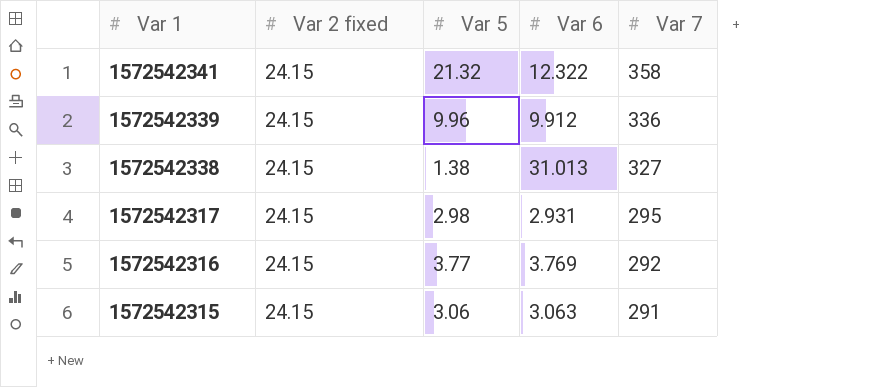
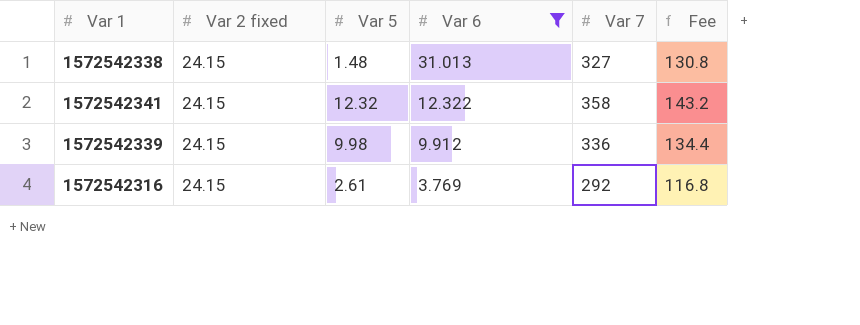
filter: none -> Var 6 >= 3.769
row order: Var 1 descending -> Var 6 descending
column Fee | formula: none -> [Var 7] * 0.4
1572542338 | Var 5: 1.38 -> 1.48
1572542341 | Var 5: 21.32 -> 12.32
1572542339 | Var 5: 9.96 -> 9.98
1572542316 | Var 5: 3.77 -> 2.61

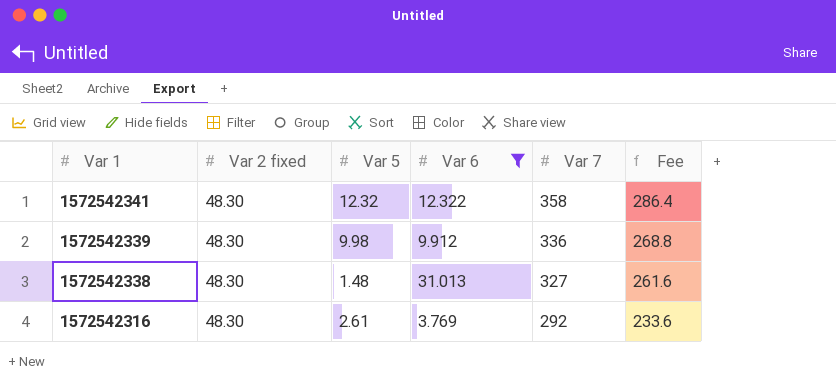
row order: Var 6 descending -> Var 1 descending
column Fee | formula: [Var 7] * 0.4 -> [Var 7] * 0.8
1572542341 | Var 2 fixed: 24.15 -> 48.30
1572542339 | Var 2 fixed: 24.15 -> 48.30
1572542338 | Var 2 fixed: 24.15 -> 48.30
1572542316 | Var 2 fixed: 24.15 -> 48.30

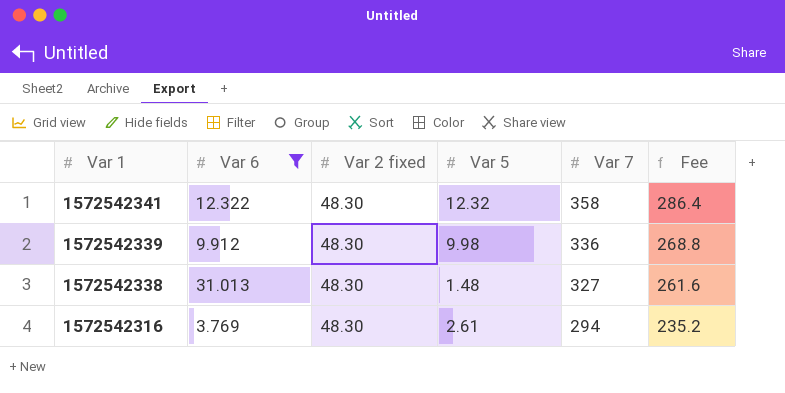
column Var 6 | position: 4 -> 2
1572542316 | Var 7: 292 -> 294
1572542316 | Fee: 233.6 -> 235.2

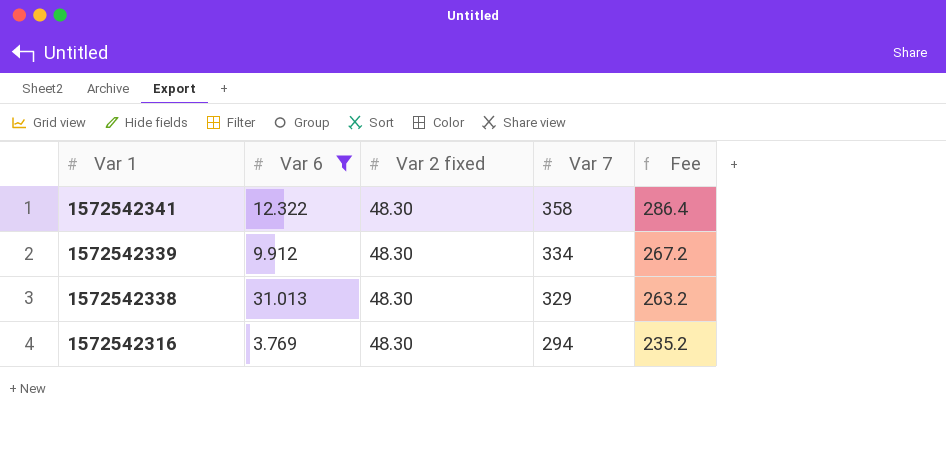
column Var 5 | position: 4 -> none
1572542339 | Var 7: 336 -> 334
1572542339 | Fee: 268.8 -> 267.2
1572542338 | Var 7: 327 -> 329
1572542338 | Fee: 261.6 -> 263.2

